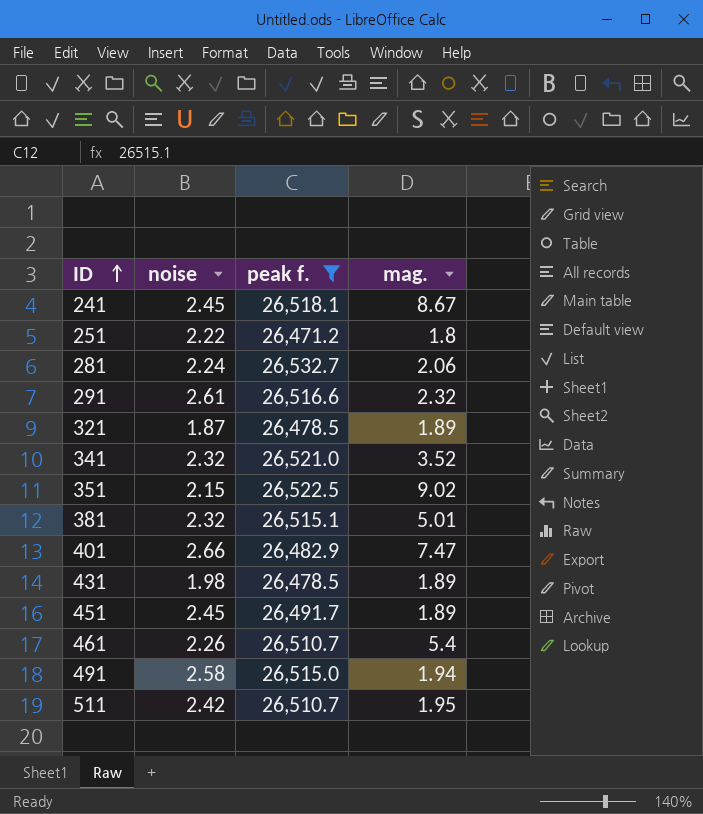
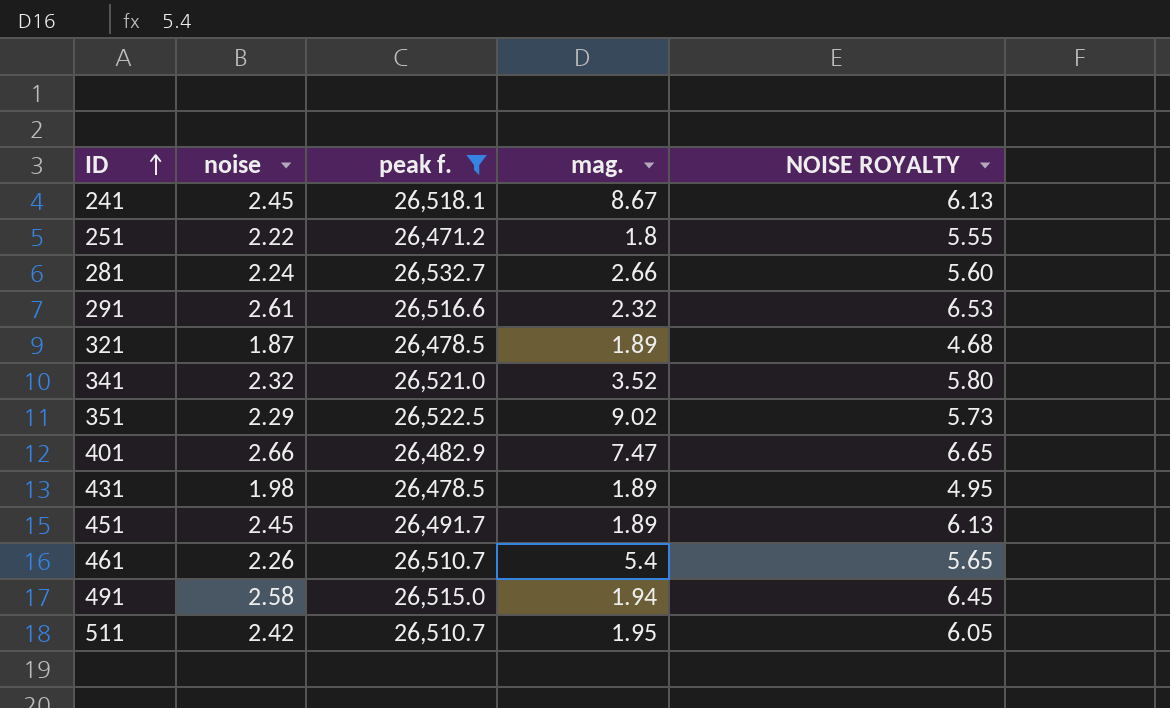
column NOISE ROYALTY | formula: none -> [noise] * 2.5
row 381: 2.32 | 26,515.1 | 5.01 -> none
281 | mag.: 2.06 -> 2.66
351 | noise: 2.15 -> 2.29

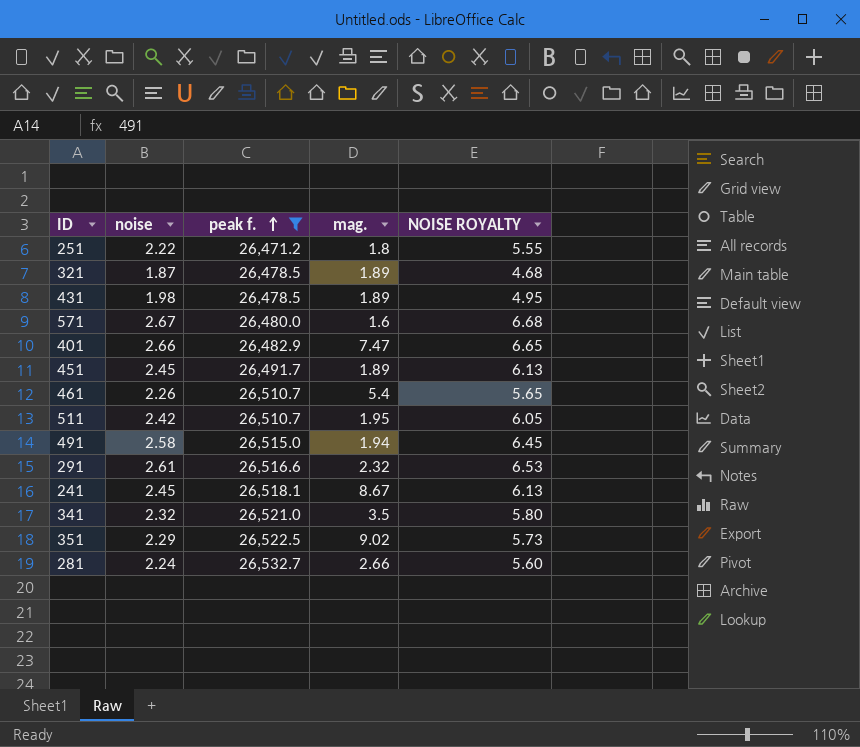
row order: ID ascending -> peak f. ascending
row 571: none -> 2.67 | 26,480.0 | 1.6 | 6.68
341 | mag.: 3.52 -> 3.5

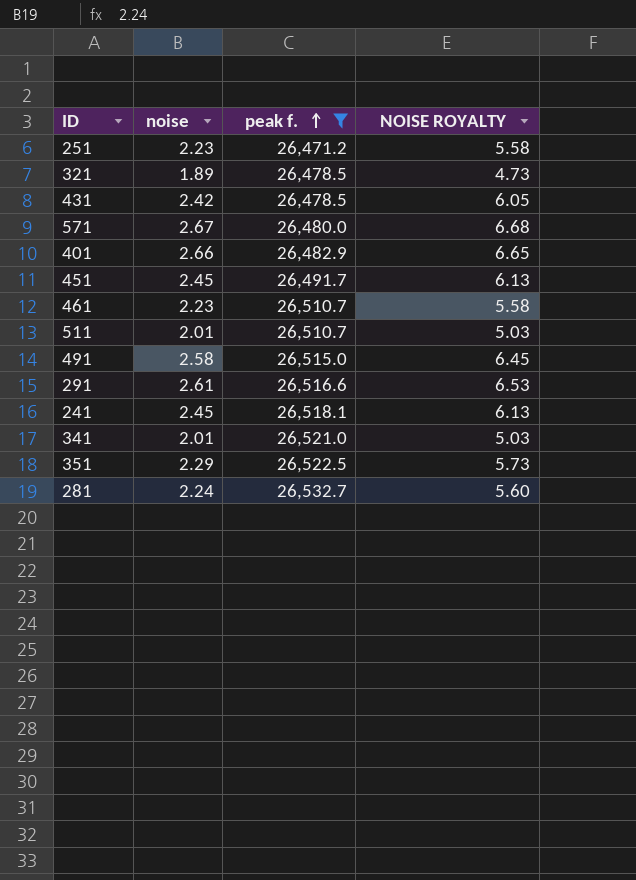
column mag. | position: 4 -> none
251 | noise: 2.22 -> 2.23
251 | NOISE ROYALTY: 5.55 -> 5.58
321 | noise: 1.87 -> 1.89
321 | NOISE ROYALTY: 4.68 -> 4.73
431 | noise: 1.98 -> 2.42
431 | NOISE ROYALTY: 4.95 -> 6.05
461 | noise: 2.26 -> 2.23
461 | NOISE ROYALTY: 5.65 -> 5.58
511 | noise: 2.42 -> 2.01
511 | NOISE ROYALTY: 6.05 -> 5.03
341 | noise: 2.32 -> 2.01
341 | NOISE ROYALTY: 5.80 -> 5.03

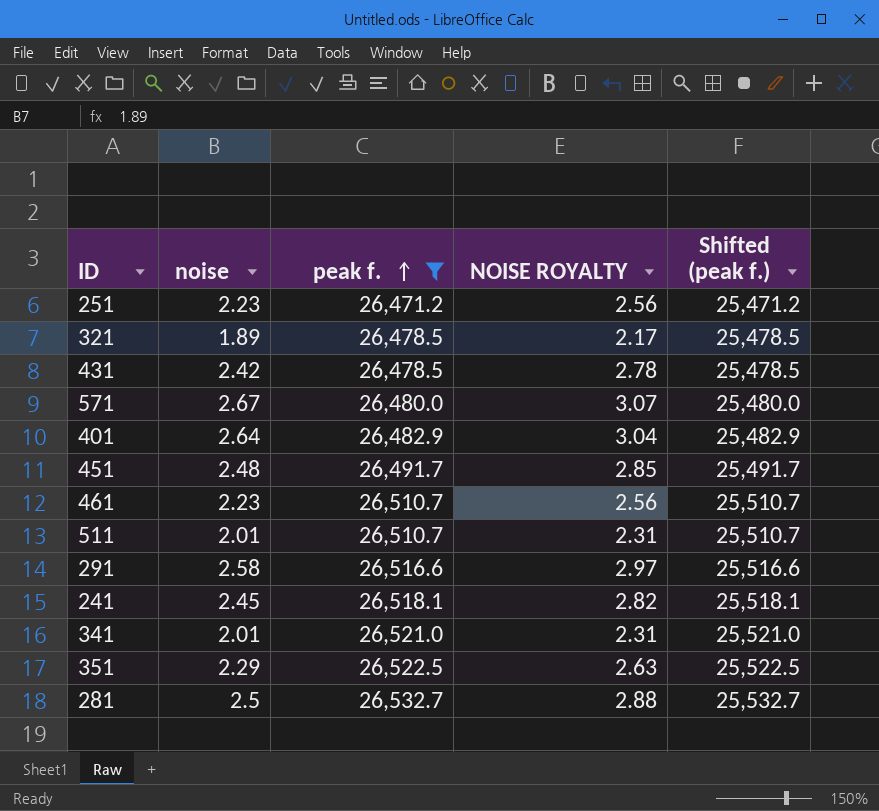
column NOISE ROYALTY | formula: [noise] * 2.5 -> [noise] * 1.15
column Shifted (peak f.) | formula: none -> [peak f.] - 1000
row 491: 2.58 | 26,515.0 | 6.45 -> none
401 | noise: 2.66 -> 2.64
451 | noise: 2.45 -> 2.48
291 | noise: 2.61 -> 2.58
281 | noise: 2.24 -> 2.5

